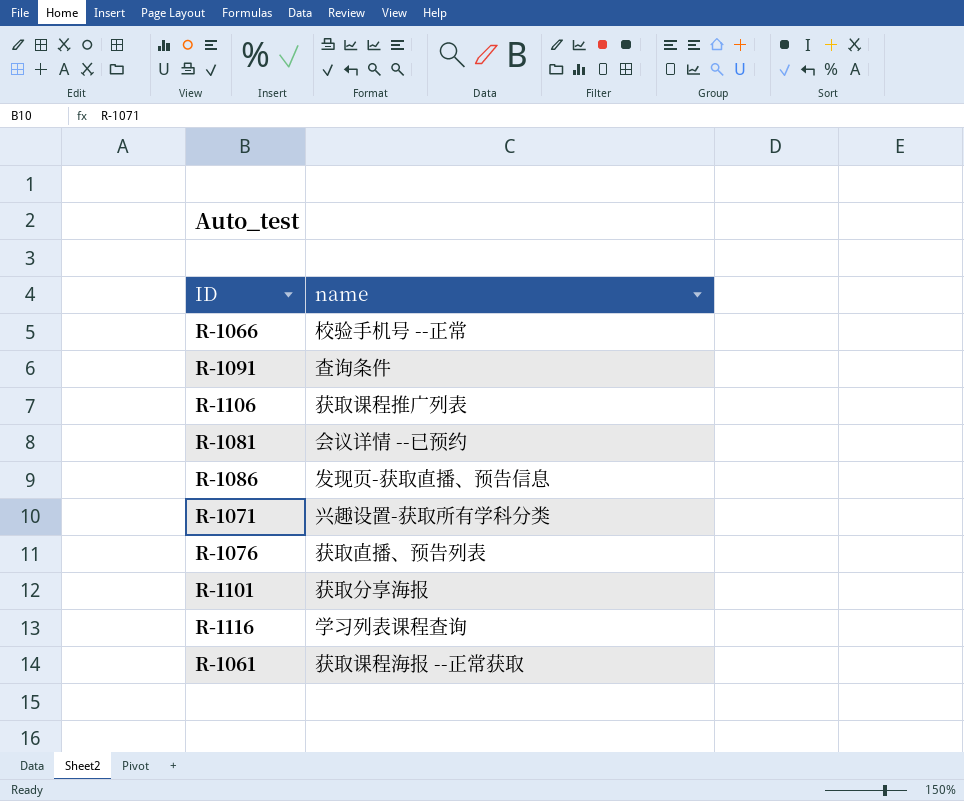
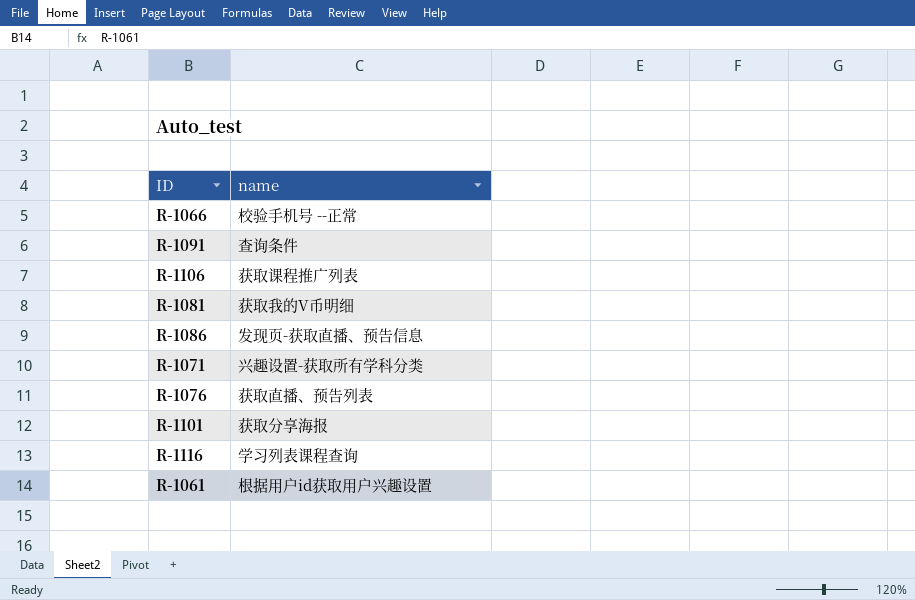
R-1081 | name: 会议详情 --已预约 -> 获取我的V币明细
R-1061 | name: 获取课程海报 --正常获取 -> 根据用户id获取用户兴趣设置

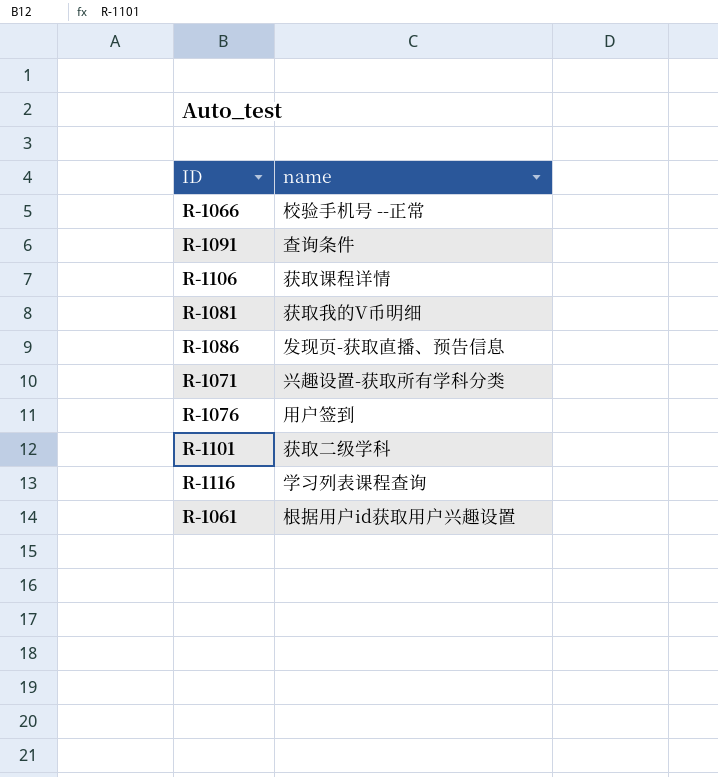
R-1106 | name: 获取课程推广列表 -> 获取课程详情
R-1076 | name: 获取直播、预告列表 -> 用户签到
R-1101 | name: 获取分享海报 -> 获取二级学科

